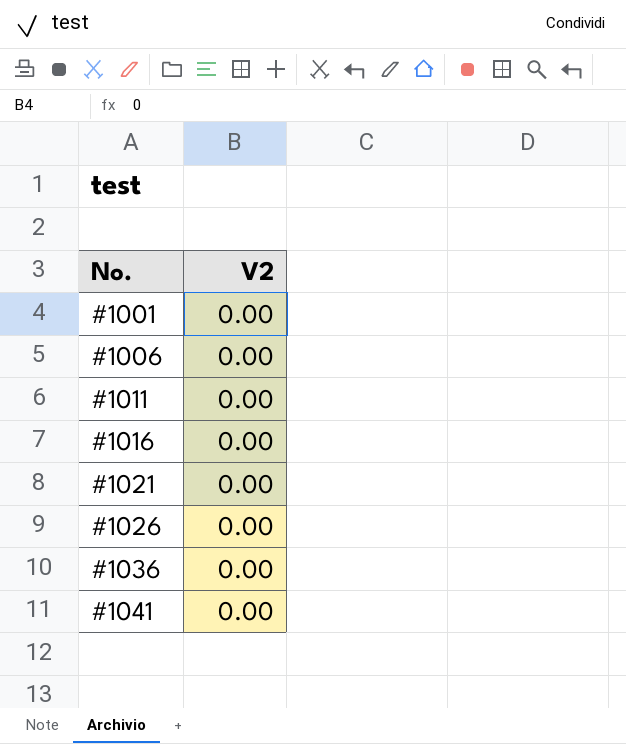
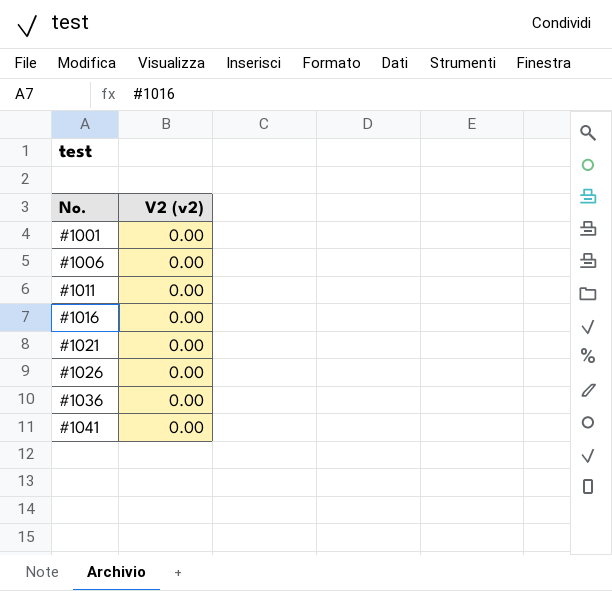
column name: V2 -> V2 (v2)

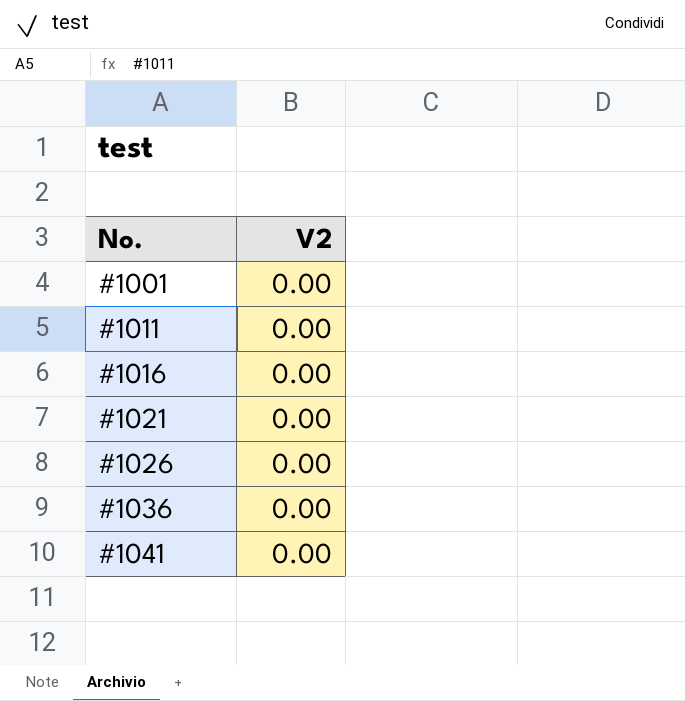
column name: V2 (v2) -> V2
row #1006: 0.00 -> none

